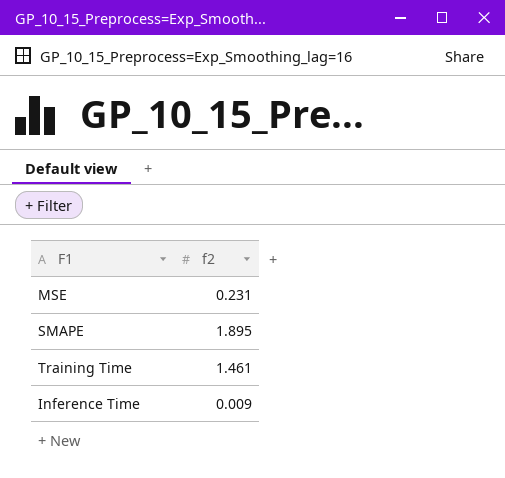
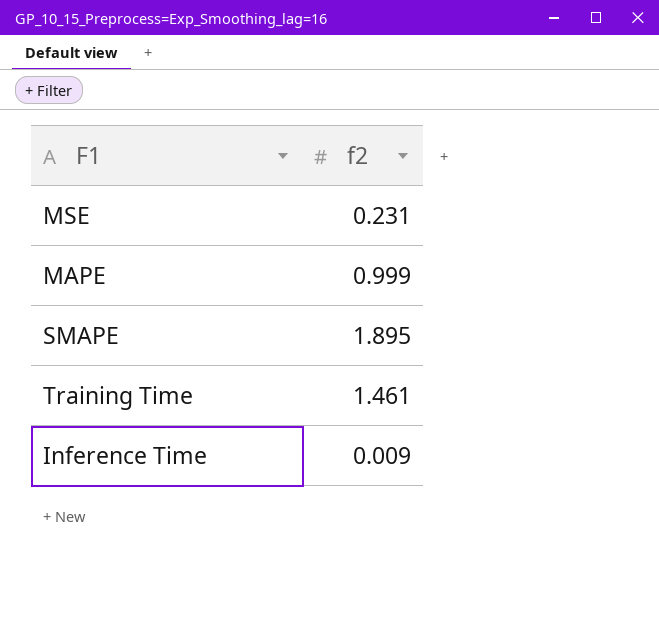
row MAPE: none -> 0.999

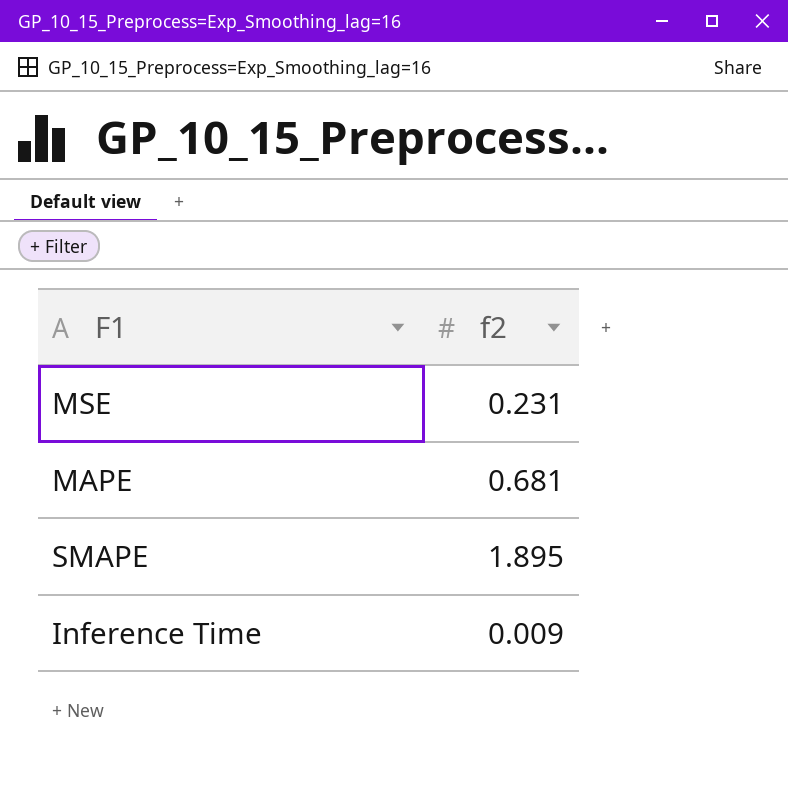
row Training Time: 1.461 -> none
MAPE | f2: 0.999 -> 0.681

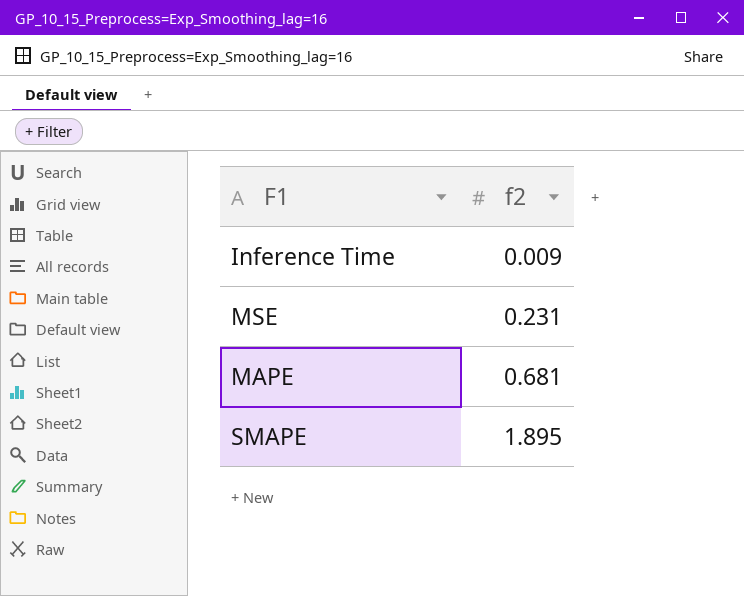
row order: none -> f2 ascending

